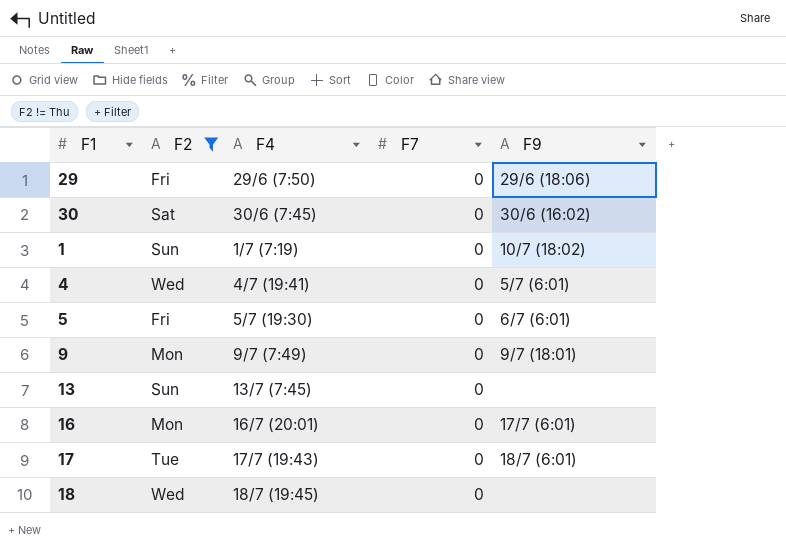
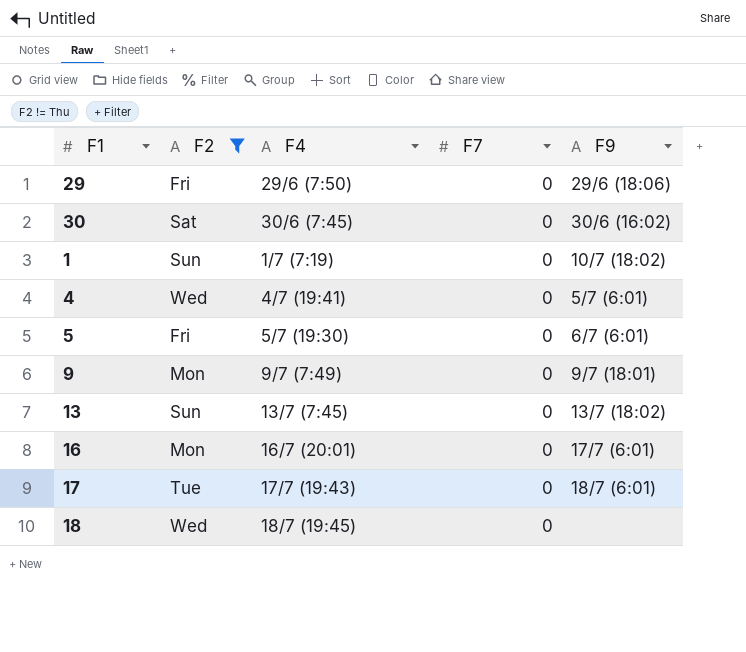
13 | F9: none -> 13/7 (18:02)

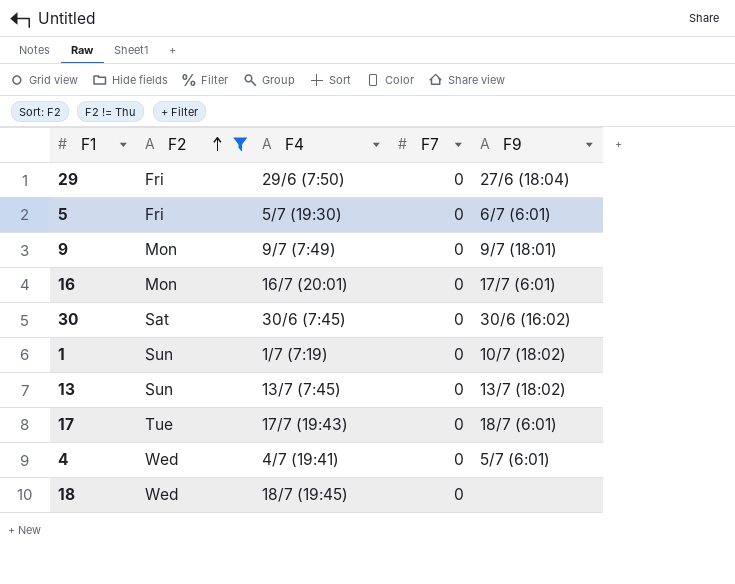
row order: none -> F2 ascending
29 | F9: 29/6 (18:06) -> 27/6 (18:04)

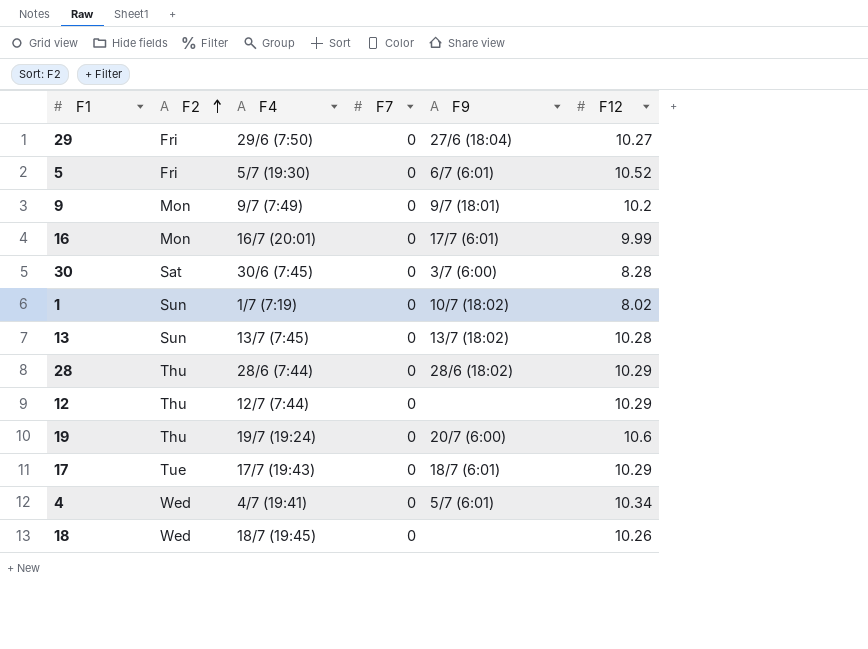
filter: F2 != Thu -> none
column F12 | position: none -> 6
30 | F9: 30/6 (16:02) -> 3/7 (6:00)

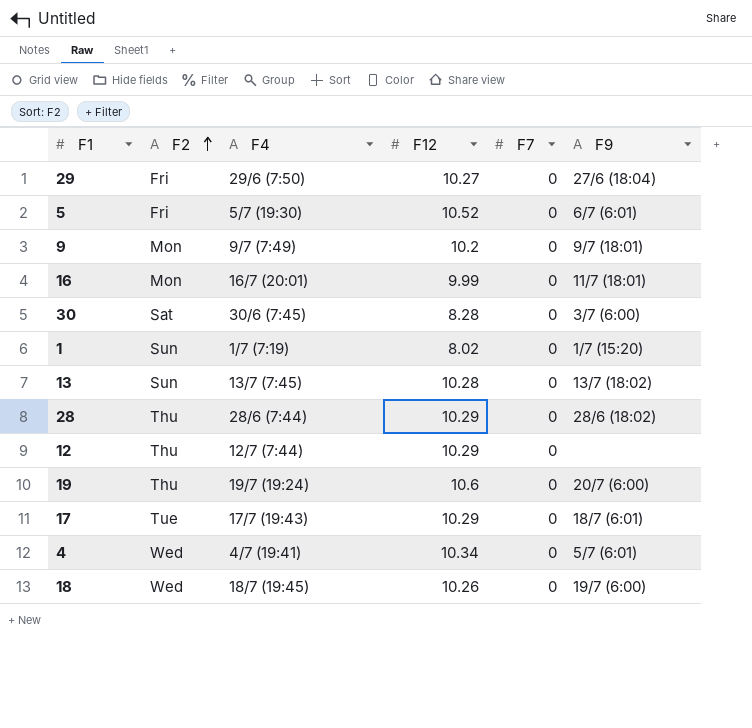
column F12 | position: 6 -> 4
16 | F9: 17/7 (6:01) -> 11/7 (18:01)
1 | F9: 10/7 (18:02) -> 1/7 (15:20)
18 | F9: none -> 19/7 (6:00)

